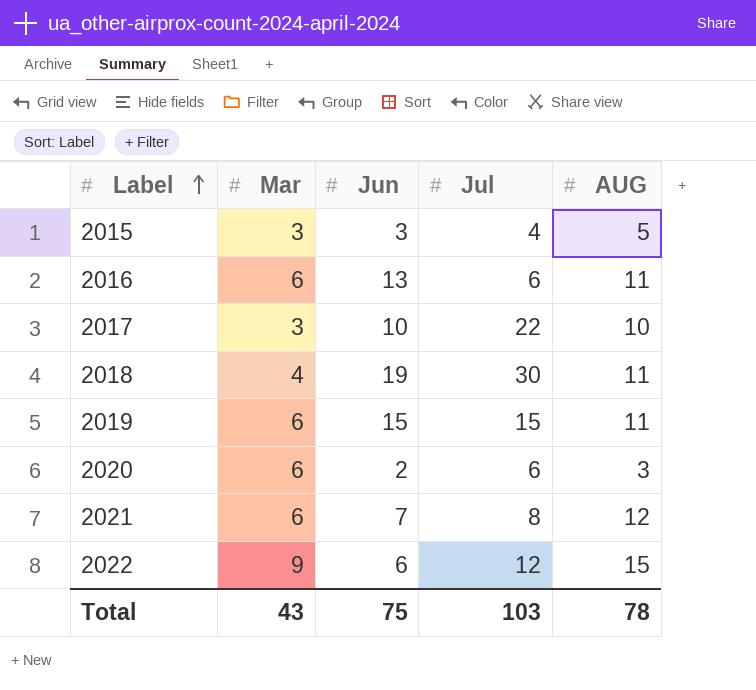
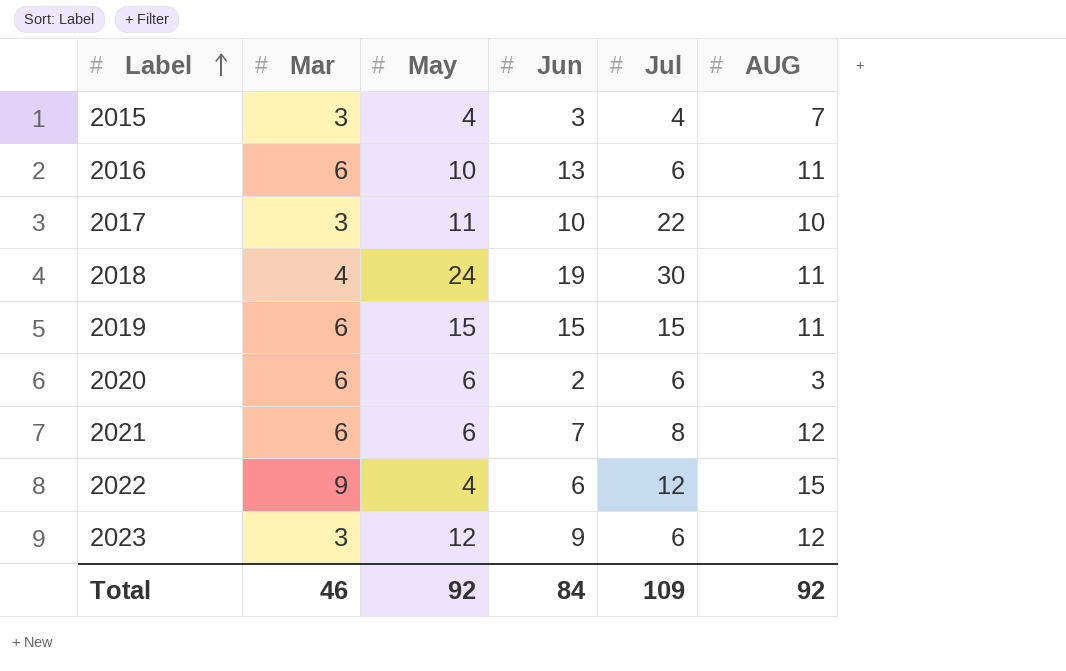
column May | position: none -> 3
2015 | AUG: 5 -> 7
row 2023: none -> 3 | 12 | 9 | 6 | 12
Total | Mar: 43 -> 46
Total | Jun: 75 -> 84
Total | Jul: 103 -> 109
Total | AUG: 78 -> 92

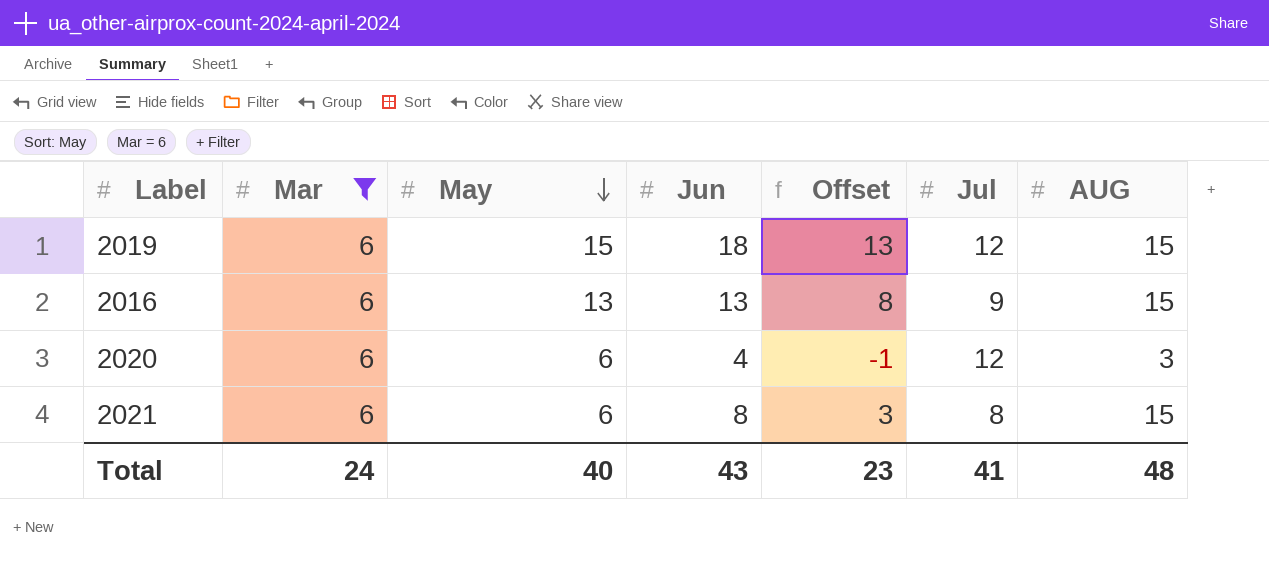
filter: none -> Mar = 6
row order: Label ascending -> May descending
column Offset | formula: none -> [Jun] - 5
2019 | Jun: 15 -> 18
2019 | Jul: 15 -> 12
2019 | AUG: 11 -> 15
2016 | May: 10 -> 13
2016 | Jul: 6 -> 9
2016 | AUG: 11 -> 15
2020 | Jun: 2 -> 4
2020 | Jul: 6 -> 12
2021 | Jun: 7 -> 8
2021 | AUG: 12 -> 15
Total | Mar: 46 -> 24
Total | May: 92 -> 40
Total | Jun: 84 -> 43
Total | Jul: 109 -> 41
Total | AUG: 92 -> 48

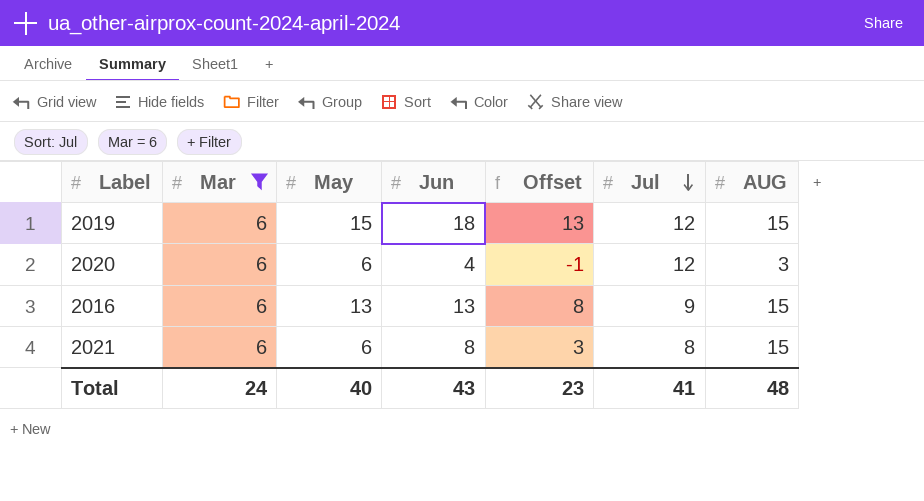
row order: May descending -> Jul descending

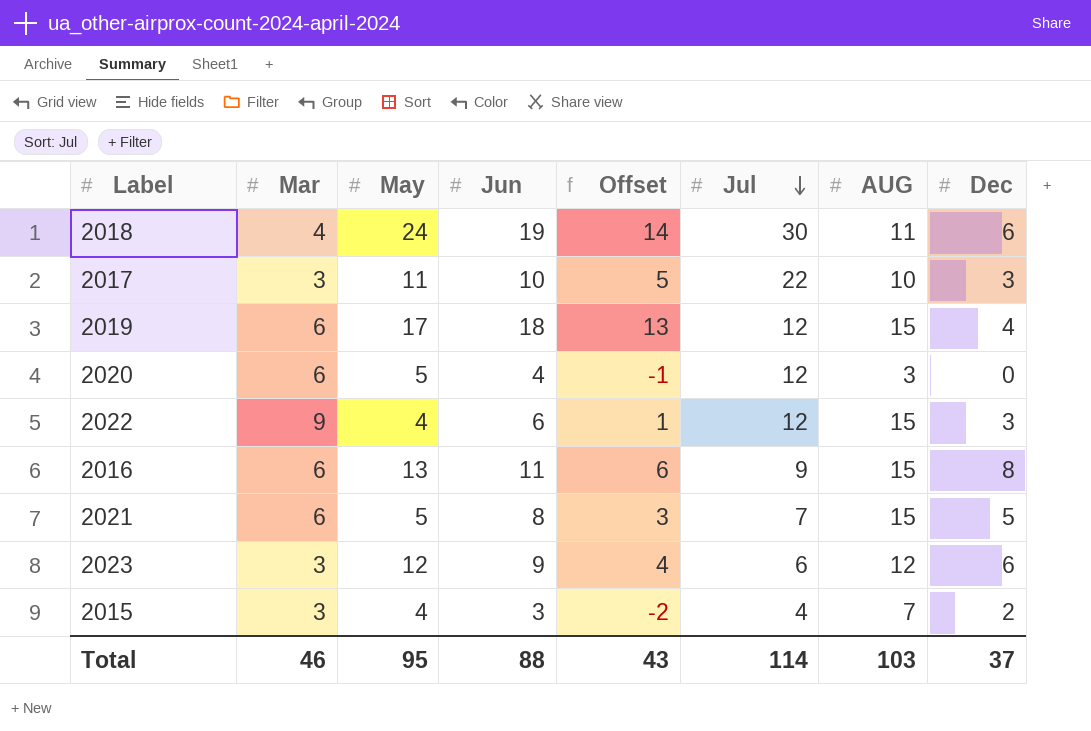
filter: Mar = 6 -> none
column Dec | position: none -> 8
2019 | May: 15 -> 17
2020 | May: 6 -> 5
2016 | Jun: 13 -> 11
2016 | Offset: 8 -> 6
2021 | May: 6 -> 5
2021 | Jul: 8 -> 7
Total | Mar: 24 -> 46
Total | May: 40 -> 95
Total | Jun: 43 -> 88
Total | Offset: 23 -> 43
Total | Jul: 41 -> 114
Total | AUG: 48 -> 103

